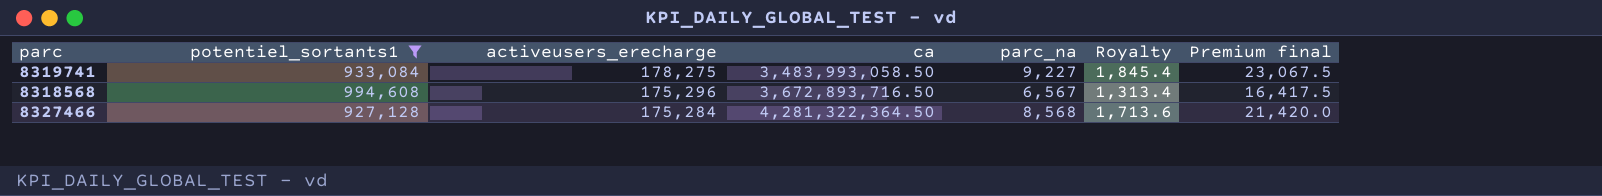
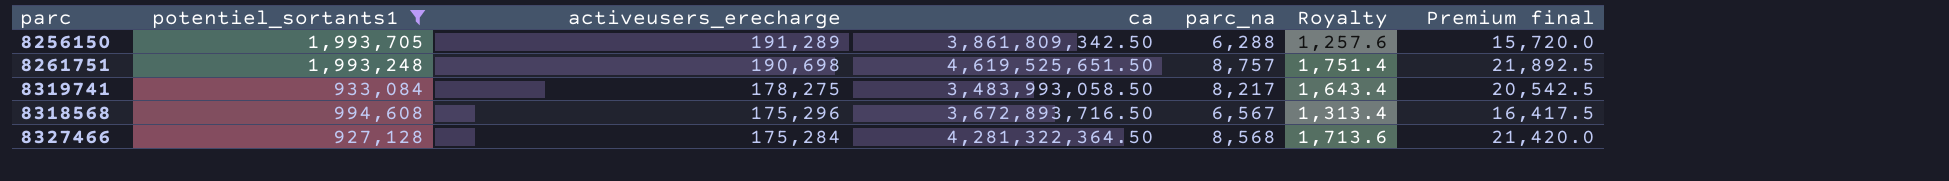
row 8256150: none -> 1,993,705 | 191,289 | 3,861,809,342.50 | 6,288 | 1,257.6 | 15,720.0
row 8261751: none -> 1,993,248 | 190,698 | 4,619,525,651.50 | 8,757 | 1,751.4 | 21,892.5
8319741 | parc_na: 9,227 -> 8,217
8319741 | Royalty: 1,845.4 -> 1,643.4
8319741 | Premium final: 23,067.5 -> 20,542.5

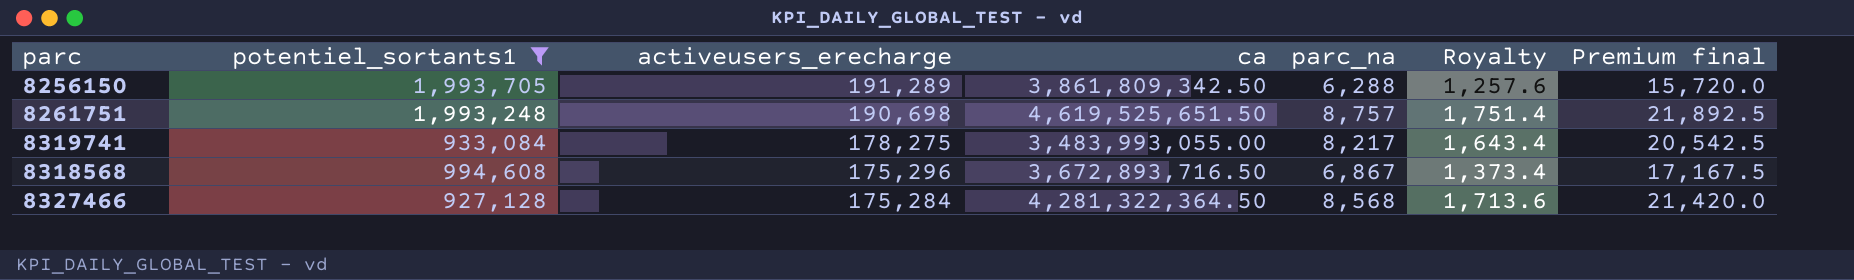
8319741 | ca: 3,483,993,058.50 -> 3,483,993,055.00
8318568 | parc_na: 6,567 -> 6,867
8318568 | Royalty: 1,313.4 -> 1,373.4
8318568 | Premium final: 16,417.5 -> 17,167.5

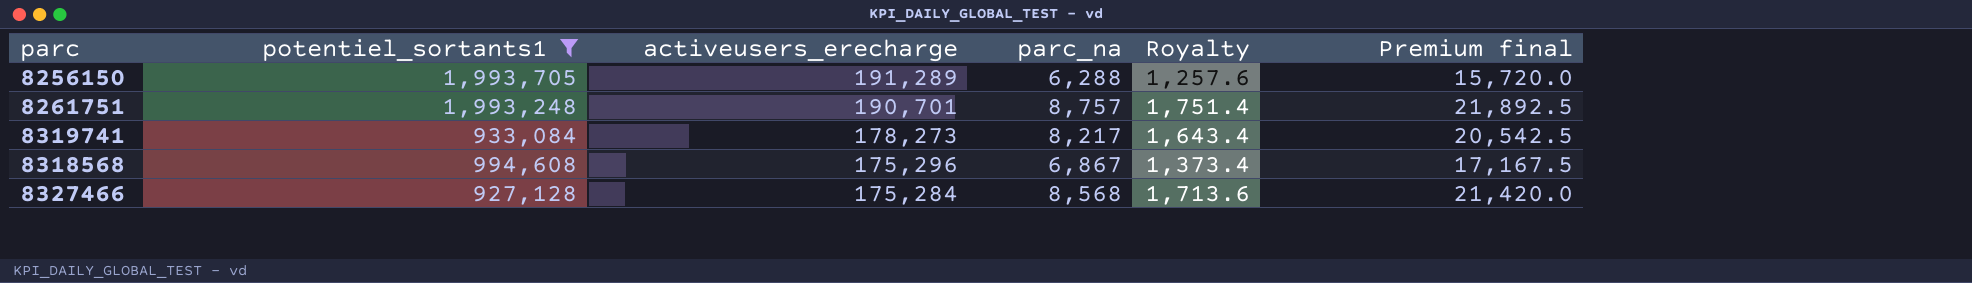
column ca | position: 4 -> none
8261751 | activeusers_erecharge: 190,698 -> 190,701
8319741 | activeusers_erecharge: 178,275 -> 178,273

